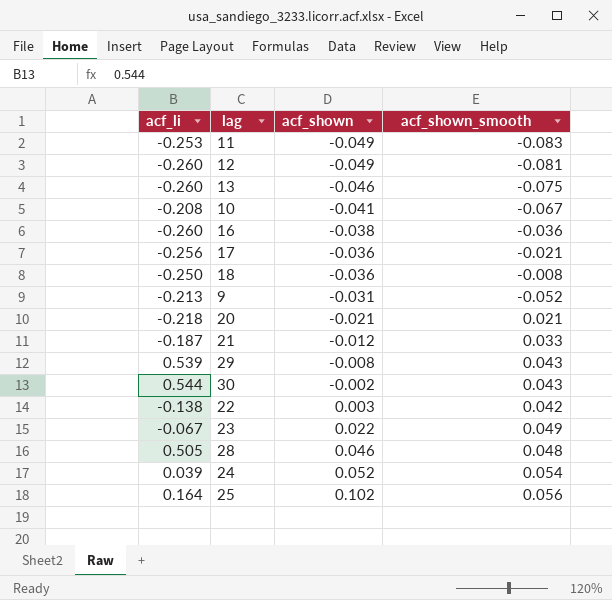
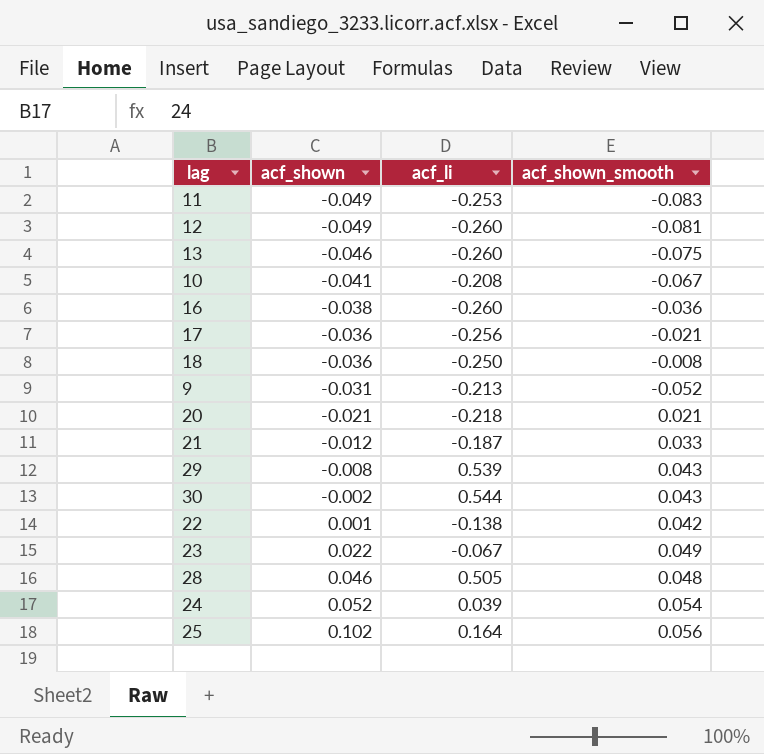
column acf_li | position: 1 -> 3
22 | acf_shown: 0.003 -> 0.001

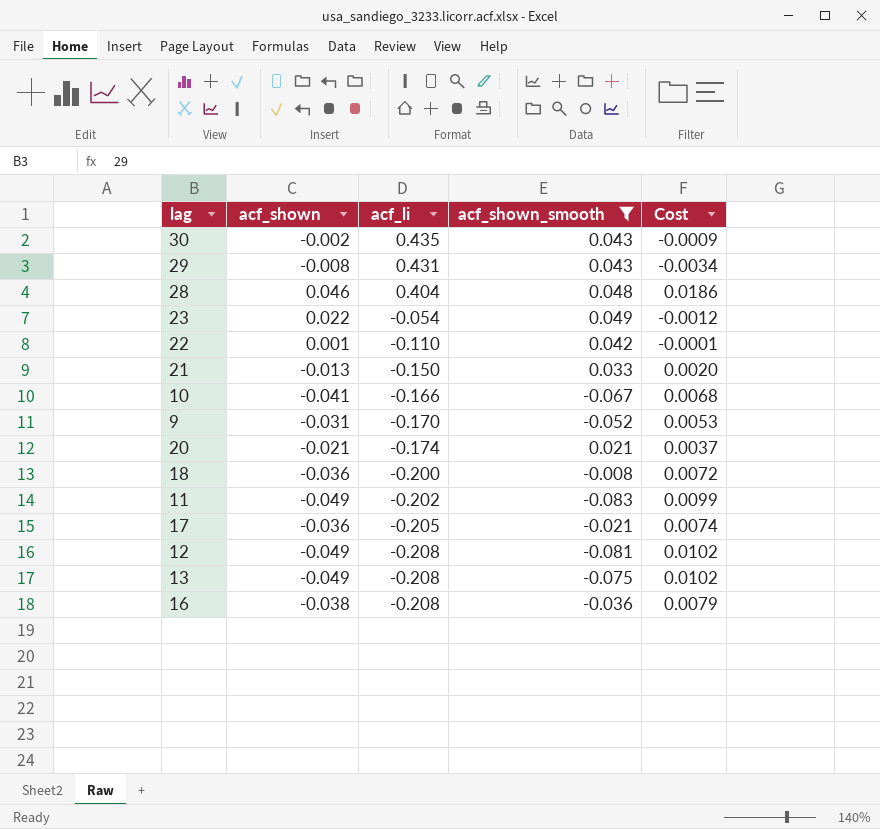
filter: none -> acf_shown_smooth <= 0.049
row order: acf_shown ascending -> acf_li descending
column Cost | formula: none -> [acf_shown] * [acf_li]
30 | acf_li: 0.544 -> 0.435
29 | acf_li: 0.539 -> 0.431
28 | acf_li: 0.505 -> 0.404
23 | acf_li: -0.067 -> -0.054
22 | acf_li: -0.138 -> -0.110
21 | acf_shown: -0.012 -> -0.013
21 | acf_li: -0.187 -> -0.150
10 | acf_li: -0.208 -> -0.166
9 | acf_li: -0.213 -> -0.170
20 | acf_li: -0.218 -> -0.174
18 | acf_li: -0.250 -> -0.200
11 | acf_li: -0.253 -> -0.202
17 | acf_li: -0.256 -> -0.205
12 | acf_li: -0.260 -> -0.208
13 | acf_shown: -0.046 -> -0.049
13 | acf_li: -0.260 -> -0.208
16 | acf_li: -0.260 -> -0.208

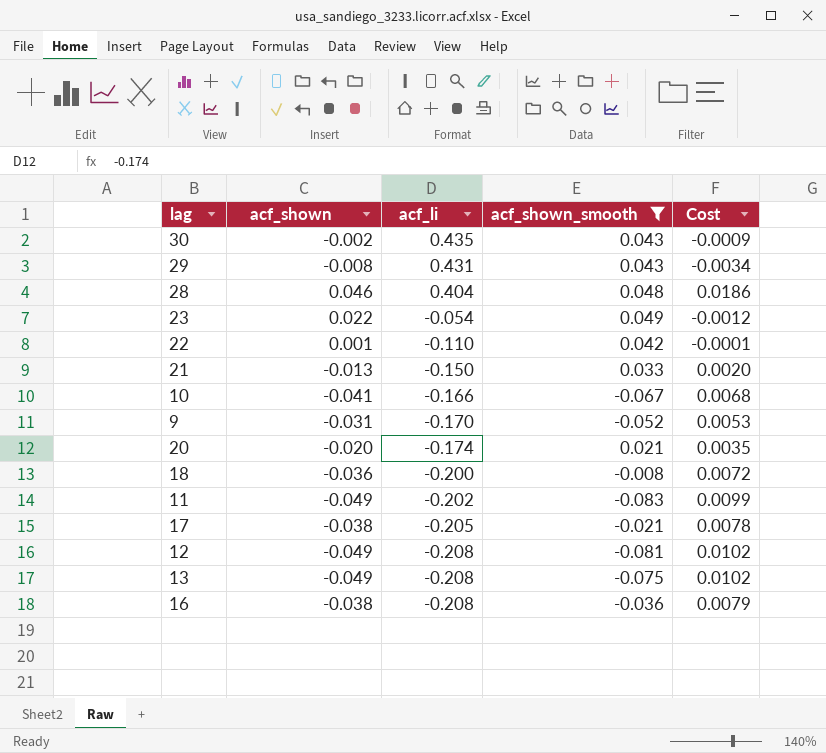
20 | acf_shown: -0.021 -> -0.020
20 | Cost: 0.0037 -> 0.0035
17 | acf_shown: -0.036 -> -0.038
17 | Cost: 0.0074 -> 0.0078

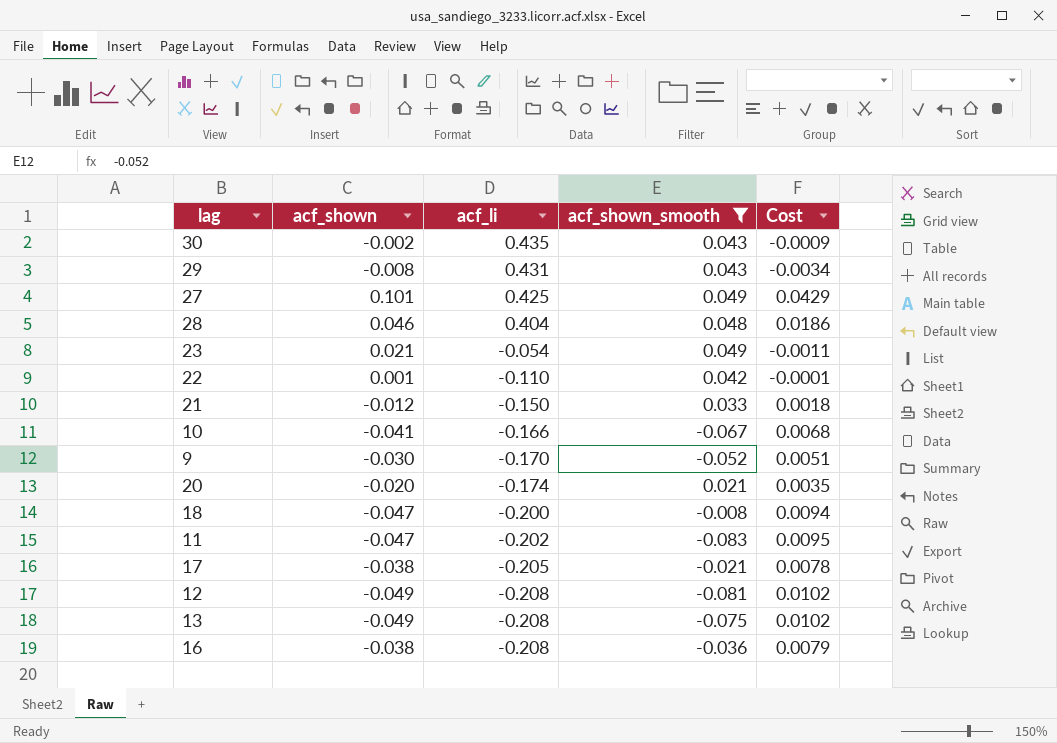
row 27: none -> 0.101 | 0.425 | 0.049 | 0.0429
23 | acf_shown: 0.022 -> 0.021
23 | Cost: -0.0012 -> -0.0011
21 | acf_shown: -0.013 -> -0.012
21 | Cost: 0.0020 -> 0.0018
9 | acf_shown: -0.031 -> -0.030
9 | Cost: 0.0053 -> 0.0051
18 | acf_shown: -0.036 -> -0.047
18 | Cost: 0.0072 -> 0.0094
11 | acf_shown: -0.049 -> -0.047
11 | Cost: 0.0099 -> 0.0095

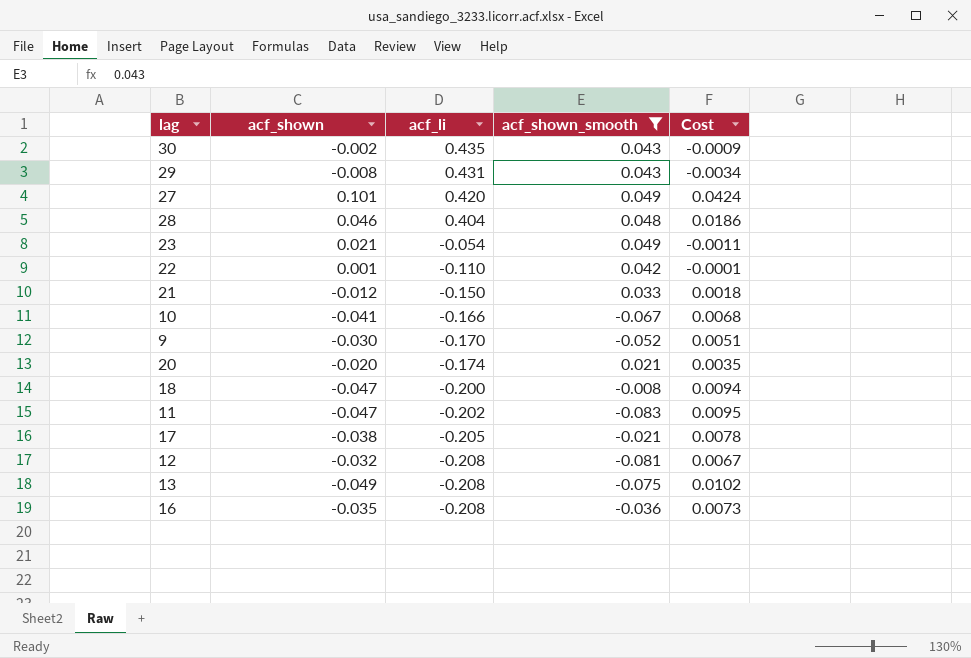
27 | acf_li: 0.425 -> 0.420
27 | Cost: 0.0429 -> 0.0424
12 | acf_shown: -0.049 -> -0.032
12 | Cost: 0.0102 -> 0.0067
16 | acf_shown: -0.038 -> -0.035
16 | Cost: 0.0079 -> 0.0073

